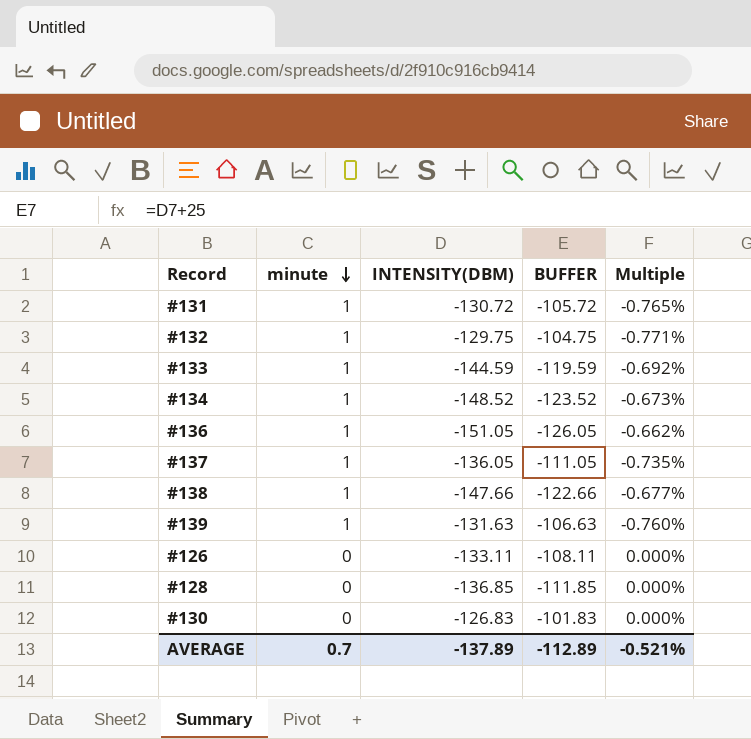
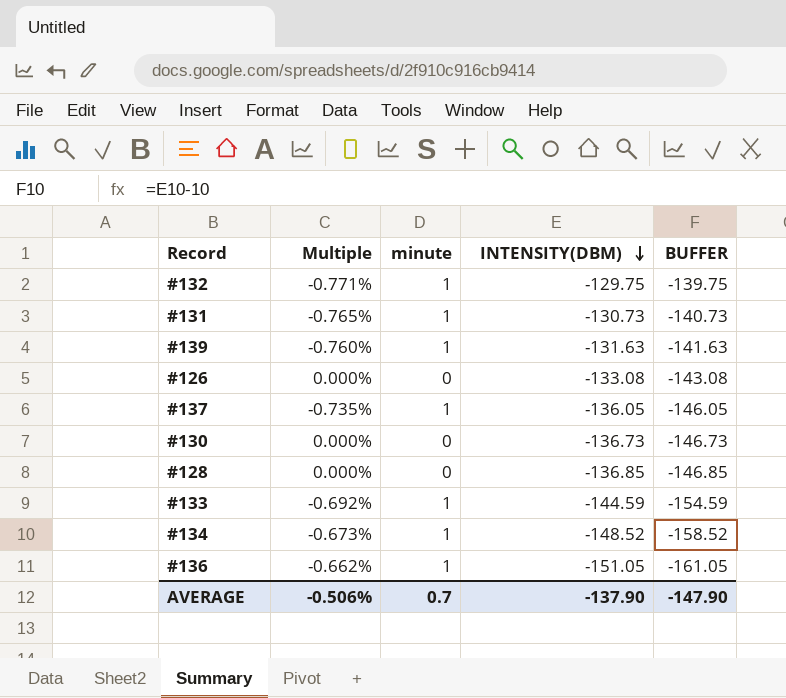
row order: minute descending -> INTENSITY(DBM) descending
column Multiple | position: 5 -> 2
column BUFFER | formula: [INTENSITY(DBM)] + 25 -> [INTENSITY(DBM)] - 10
row #138: 1 | -147.66 | -122.66 | -0.677% -> none
#131 | INTENSITY(DBM): -130.72 -> -130.73
#126 | INTENSITY(DBM): -133.11 -> -133.08
#130 | INTENSITY(DBM): -126.83 -> -136.73
AVERAGE | Multiple: -0.521% -> -0.506%
AVERAGE | INTENSITY(DBM): -137.89 -> -137.90
AVERAGE | BUFFER: -112.89 -> -147.90

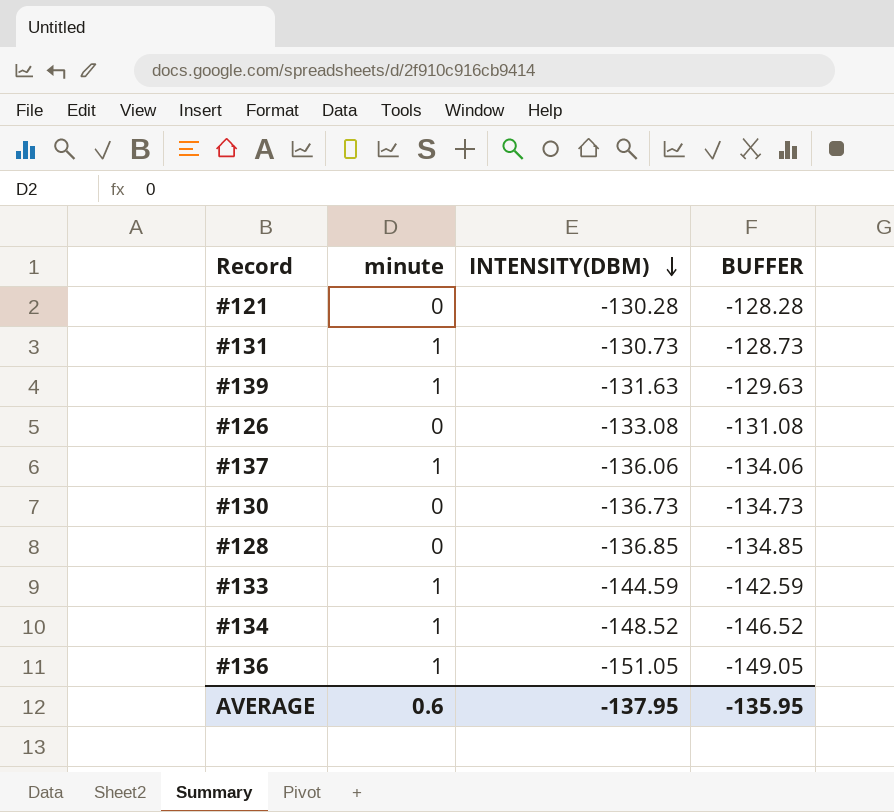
column Multiple | formula: [minute] / [INTENSITY(DBM)] -> none
column BUFFER | formula: [INTENSITY(DBM)] - 10 -> [INTENSITY(DBM)] + 2
row #132: -0.771% | 1 | -129.75 | -139.75 -> none
row #121: none -> 0 | -130.28 | -128.28
#137 | INTENSITY(DBM): -136.05 -> -136.06
AVERAGE | minute: 0.7 -> 0.6
AVERAGE | INTENSITY(DBM): -137.90 -> -137.95
AVERAGE | BUFFER: -147.90 -> -135.95

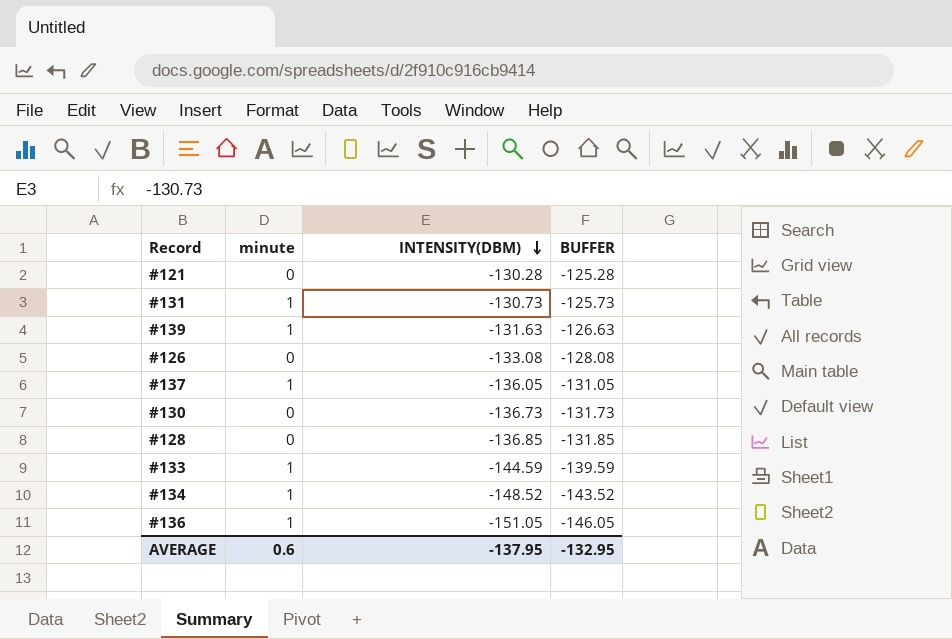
column BUFFER | formula: [INTENSITY(DBM)] + 2 -> [INTENSITY(DBM)] + 5
#137 | INTENSITY(DBM): -136.06 -> -136.05
AVERAGE | BUFFER: -135.95 -> -132.95

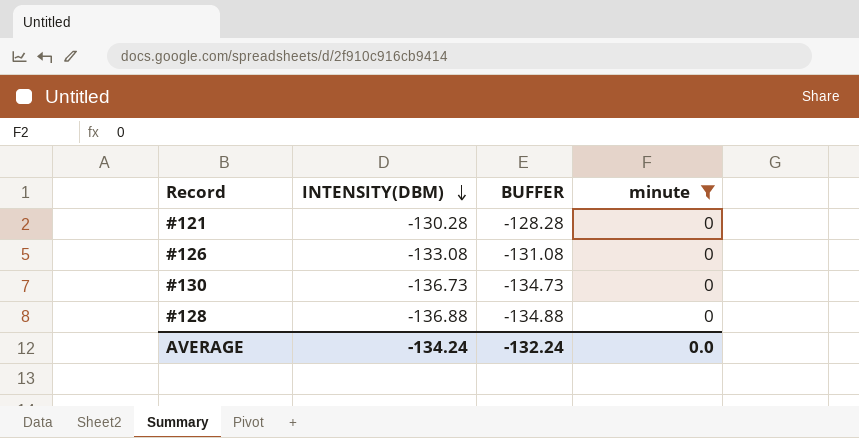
filter: none -> minute = 0
column BUFFER | formula: [INTENSITY(DBM)] + 5 -> [INTENSITY(DBM)] + 2
column minute | position: 2 -> 4
#128 | INTENSITY(DBM): -136.85 -> -136.88
AVERAGE | INTENSITY(DBM): -137.95 -> -134.24
AVERAGE | BUFFER: -132.95 -> -132.24
AVERAGE | minute: 0.6 -> 0.0

